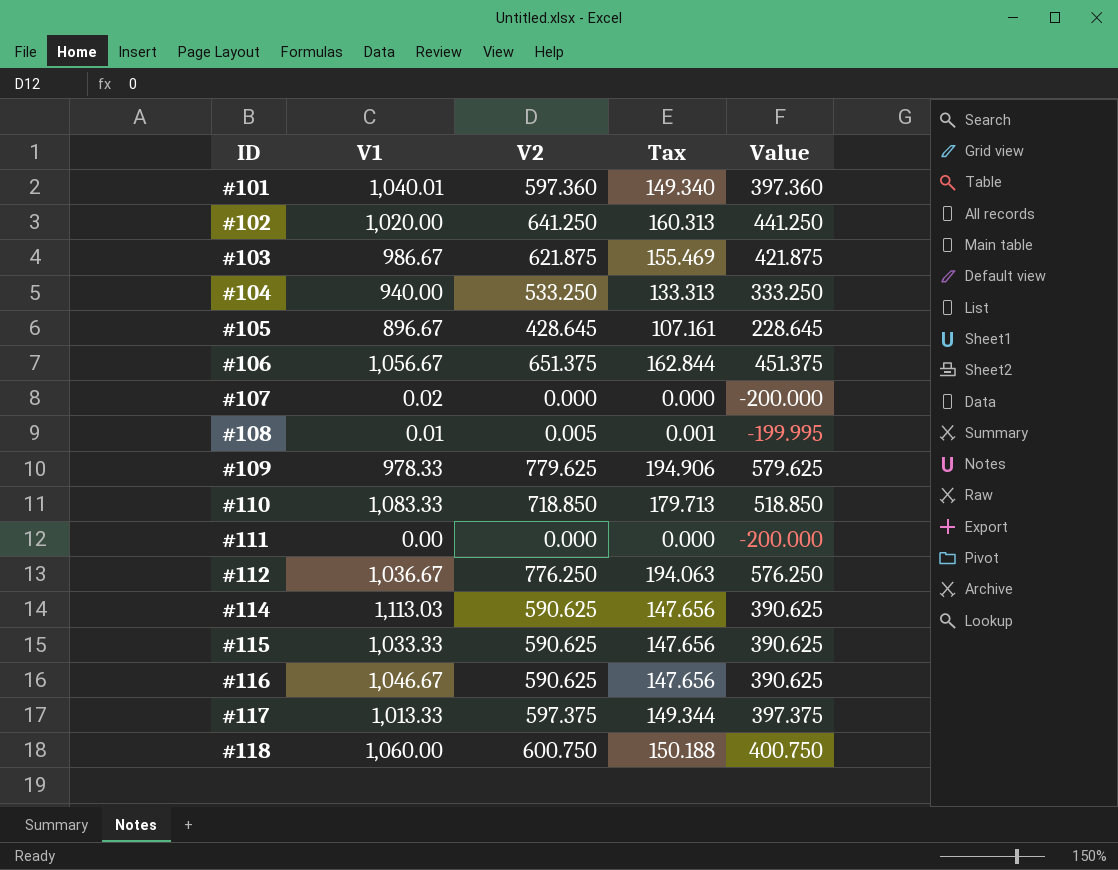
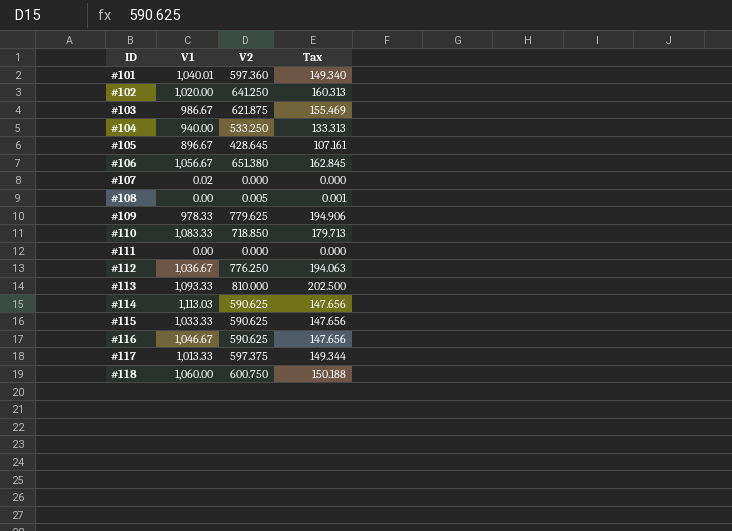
column Value | formula: [V2] - 200 -> none
#106 | V2: 651.375 -> 651.380
#106 | Tax: 162.844 -> 162.845
#108 | V1: 0.01 -> 0.00
row #113: none -> 1,093.33 | 810.000 | 202.500

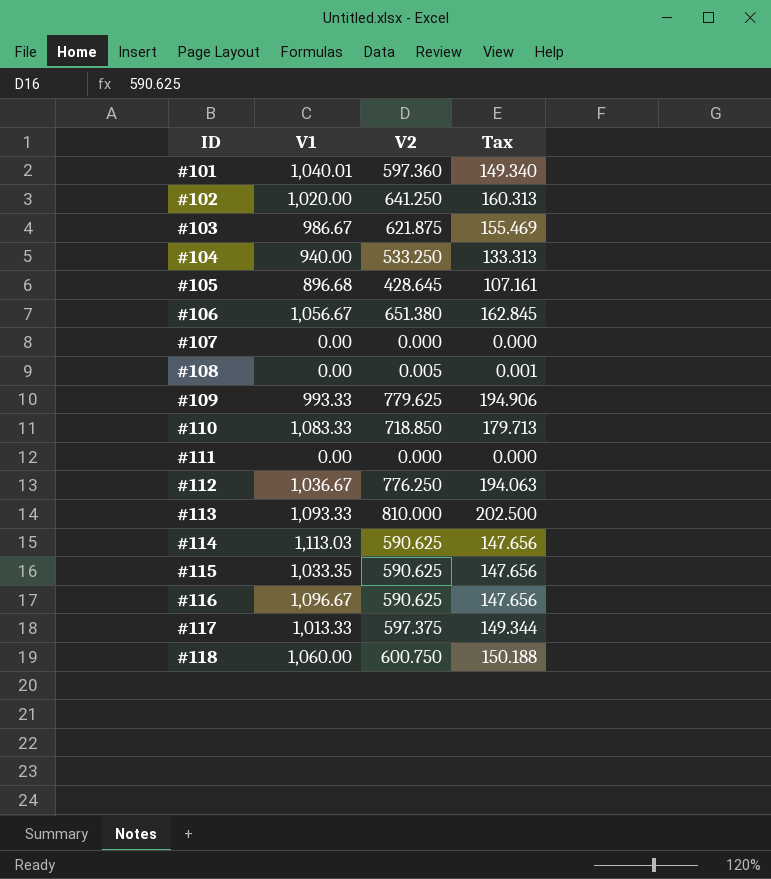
#105 | V1: 896.67 -> 896.68
#107 | V1: 0.02 -> 0.00
#109 | V1: 978.33 -> 993.33
#115 | V1: 1,033.33 -> 1,033.35
#116 | V1: 1,046.67 -> 1,096.67

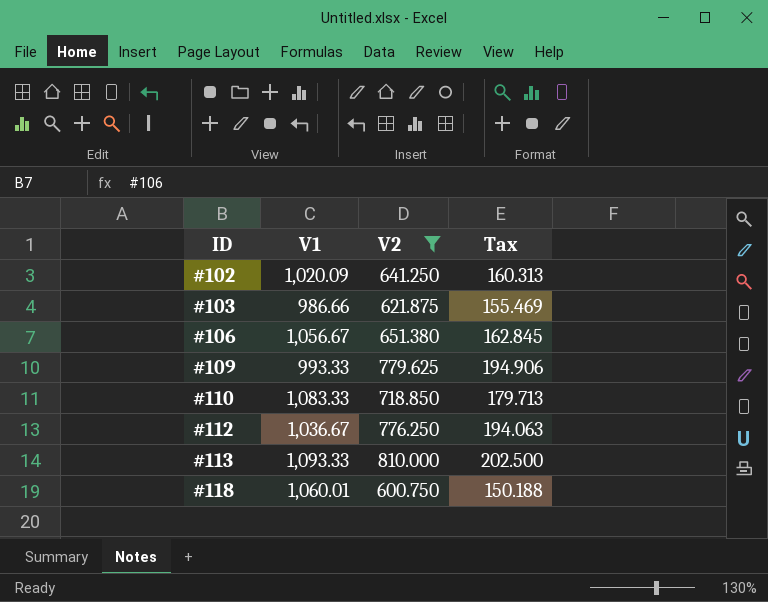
filter: none -> V2 >= 600.750
#102 | V1: 1,020.00 -> 1,020.09
#103 | V1: 986.67 -> 986.66
#118 | V1: 1,060.00 -> 1,060.01

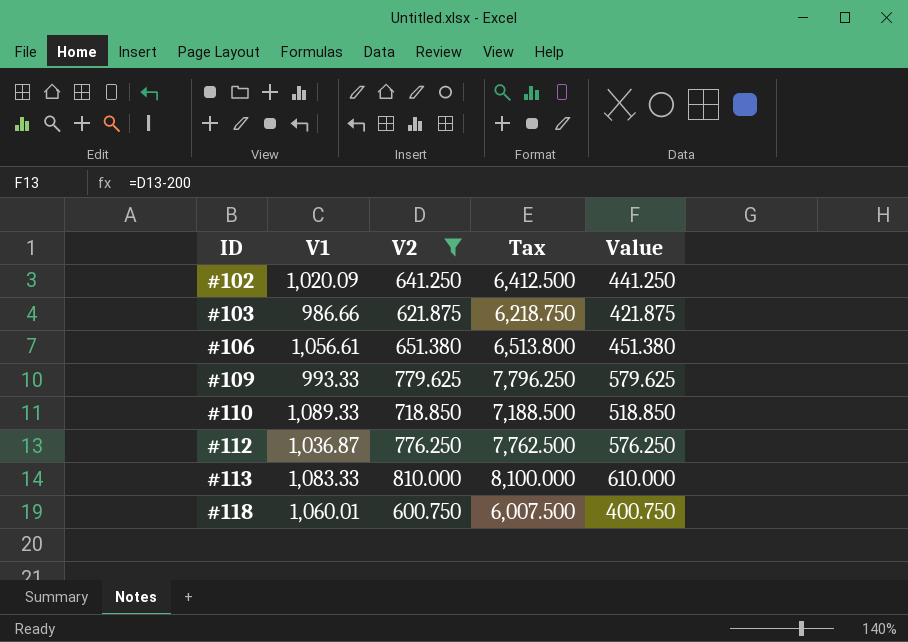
column Tax | formula: [V2] * 0.25 -> [V2] * 10
column Value | formula: none -> [V2] - 200
#106 | V1: 1,056.67 -> 1,056.61
#110 | V1: 1,083.33 -> 1,089.33
#112 | V1: 1,036.67 -> 1,036.87
#113 | V1: 1,093.33 -> 1,083.33

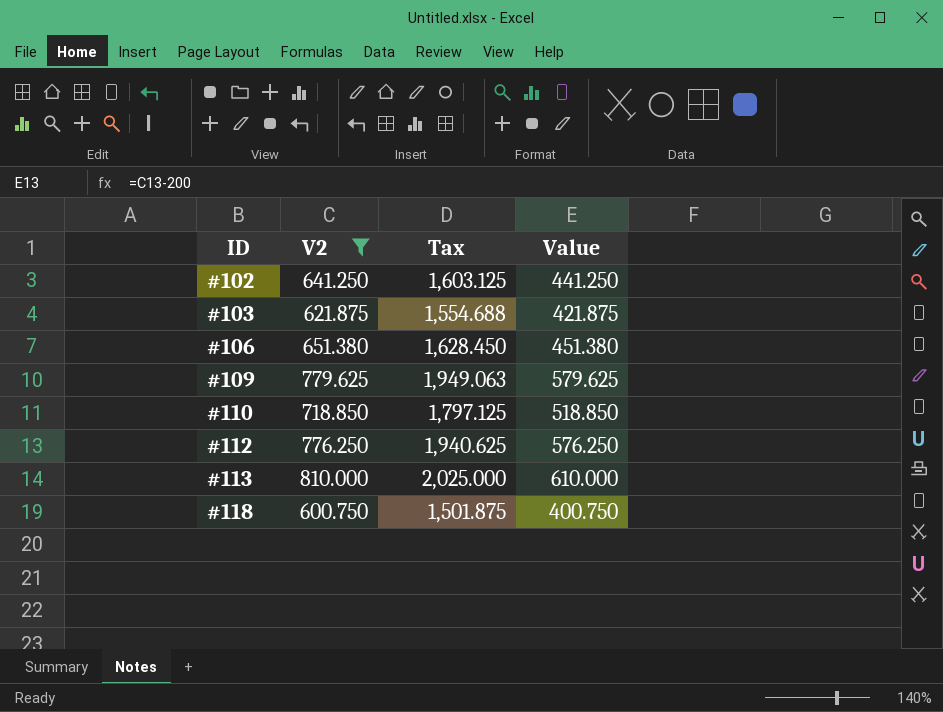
column V1 | position: 2 -> none
column Tax | formula: [V2] * 10 -> [V2] * 2.5

